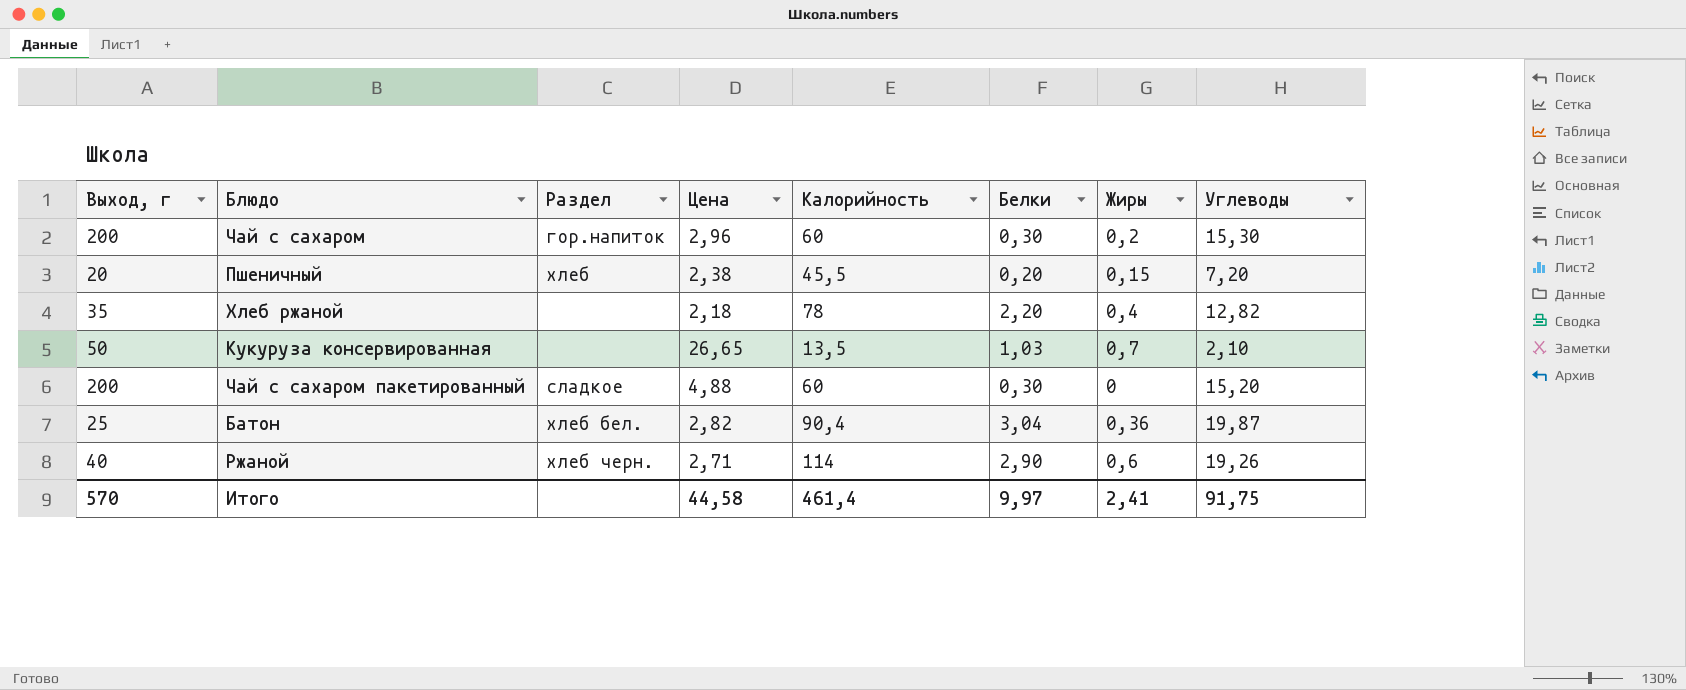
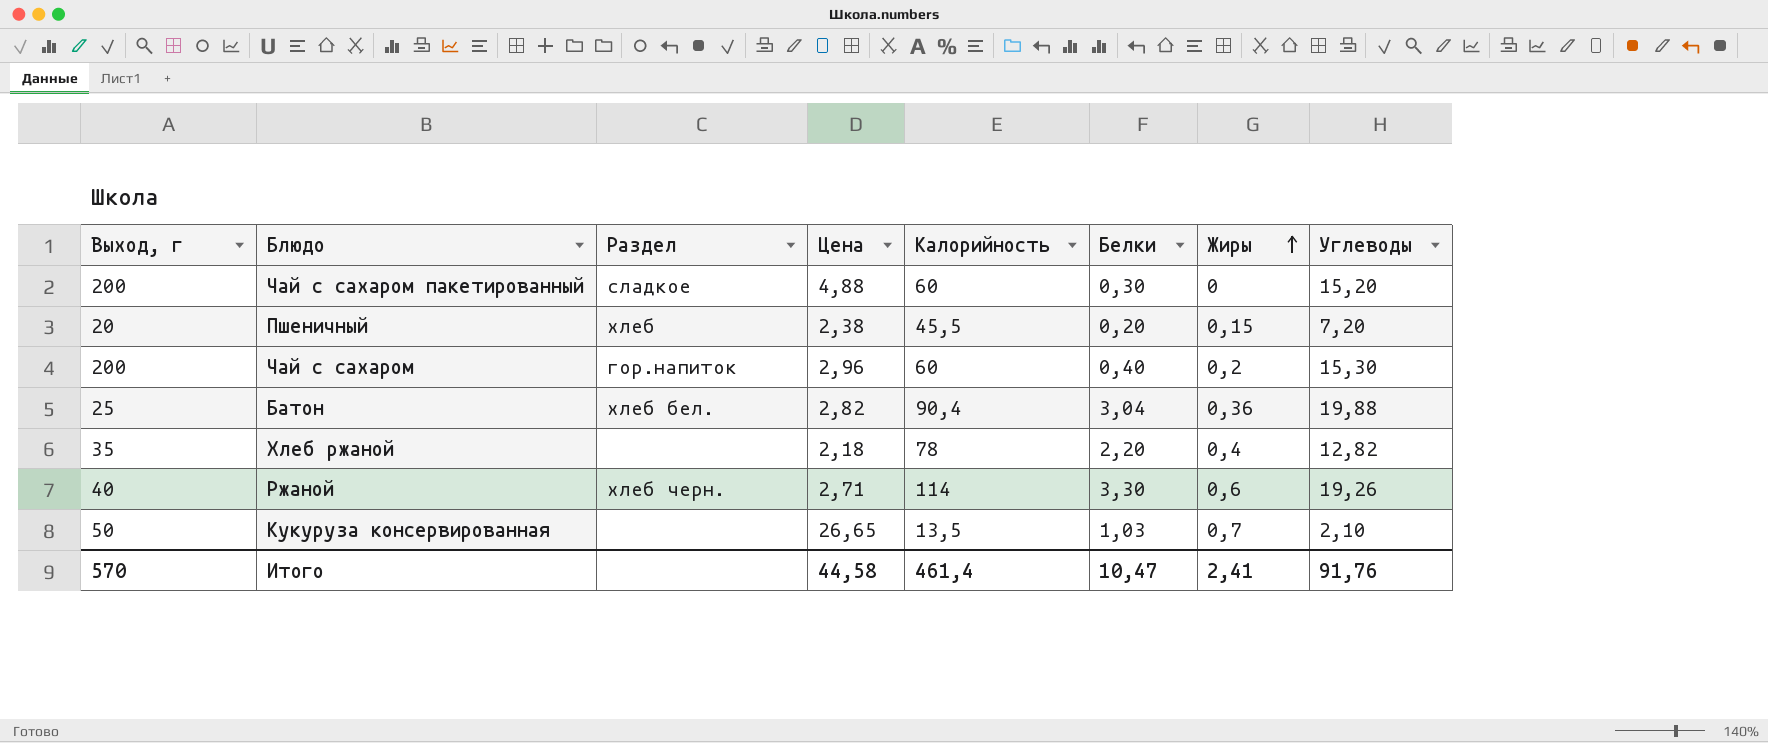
row order: none -> Жиры ascending
Чай с сахаром | Белки: 0,30 -> 0,40
Батон | Углеводы: 19,87 -> 19,88
Ржаной | Белки: 2,90 -> 3,30
Итого | Белки: 9,97 -> 10,47
Итого | Углеводы: 91,75 -> 91,76

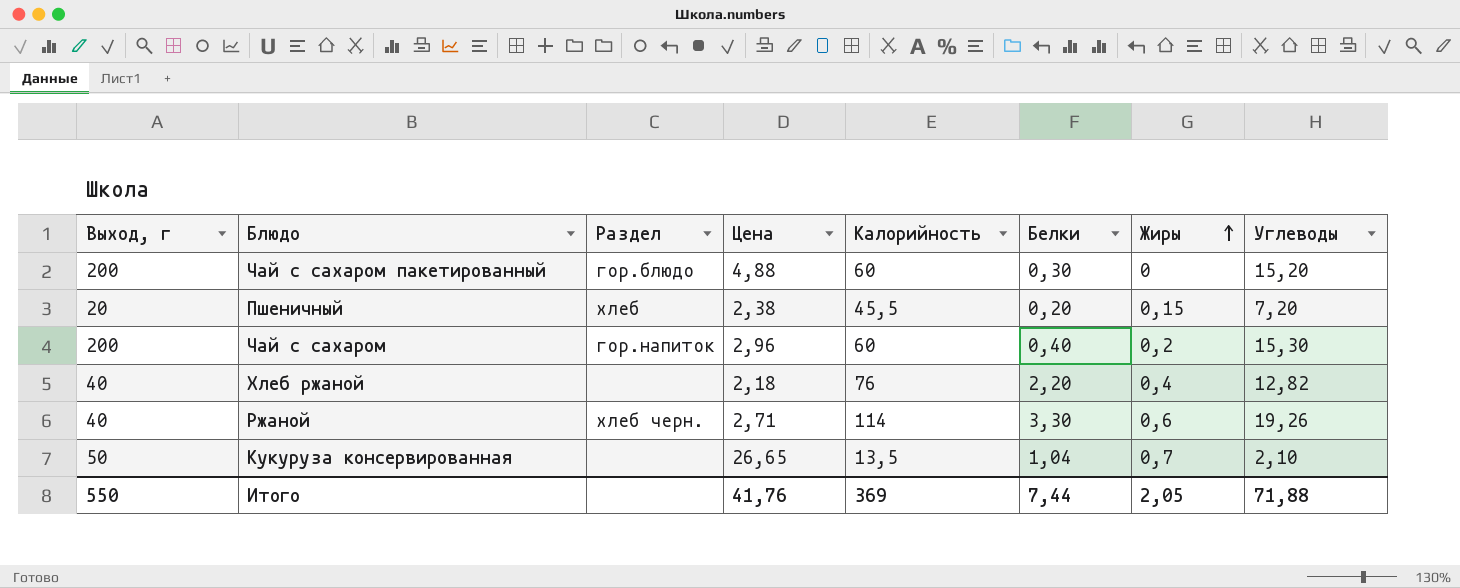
row Батон: 25 | хлеб бел. | 2,82 | 90,4 | 3,04 | 0,36 | 19,88 -> none
Чай с сахаром пакетированный | Раздел: сладкое -> гор.блюдо
Хлеб ржаной | Выход, г: 35 -> 40
Хлеб ржаной | Калорийность: 78 -> 76
Кукуруза консервированная | Белки: 1,03 -> 1,04
Итого | Выход, г: 570 -> 550
Итого | Цена: 44,58 -> 41,76
Итого | Калорийность: 461,4 -> 369
Итого | Белки: 10,47 -> 7,44
Итого | Жиры: 2,41 -> 2,05
Итого | Углеводы: 91,76 -> 71,88

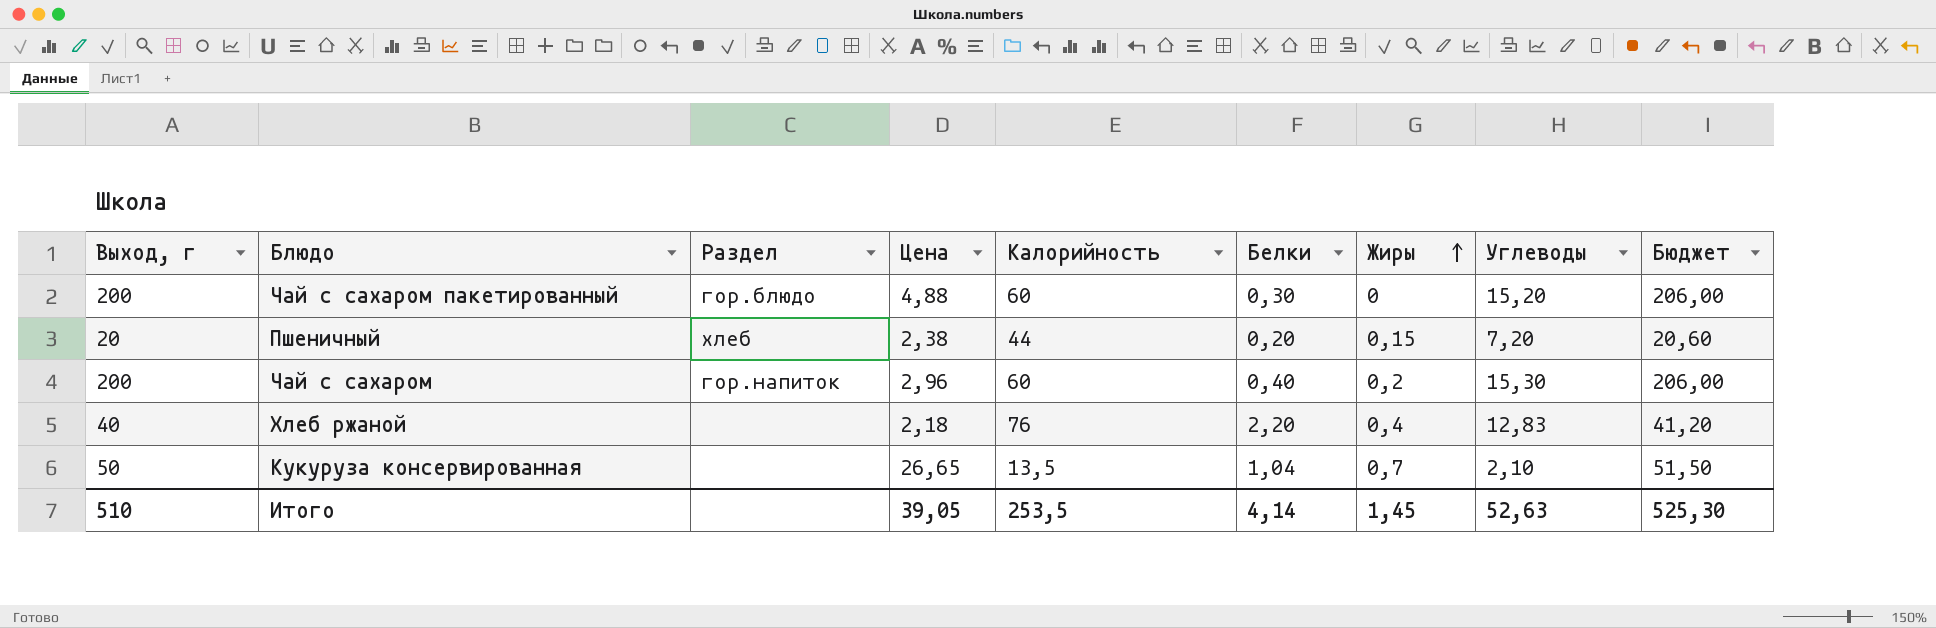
column Бюджет | formula: none -> [Выход, г] * 1,03
row Ржаной: 40 | хлеб черн. | 2,71 | 114 | 3,30 | 0,6 | 19,26 -> none
Пшеничный | Калорийность: 45,5 -> 44
Хлеб ржаной | Углеводы: 12,82 -> 12,83
Итого | Выход, г: 550 -> 510
Итого | Цена: 41,76 -> 39,05
Итого | Калорийность: 369 -> 253,5
Итого | Белки: 7,44 -> 4,14
Итого | Жиры: 2,05 -> 1,45
Итого | Углеводы: 71,88 -> 52,63

